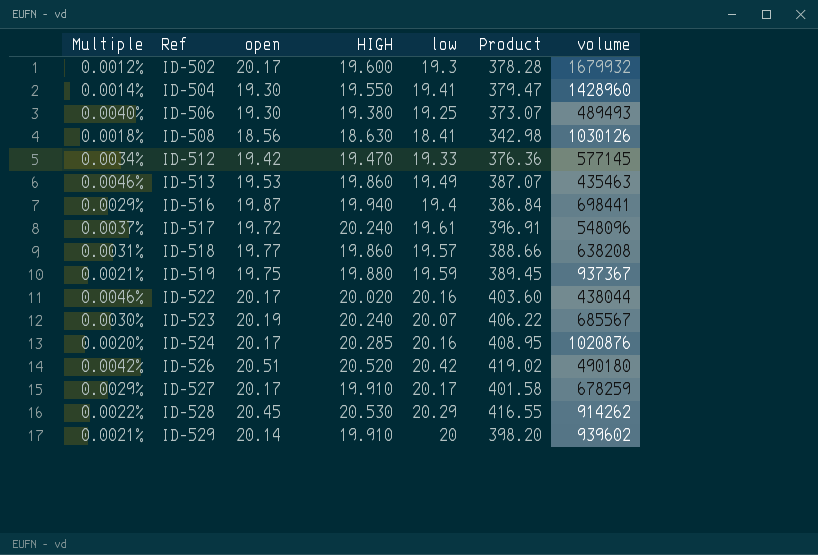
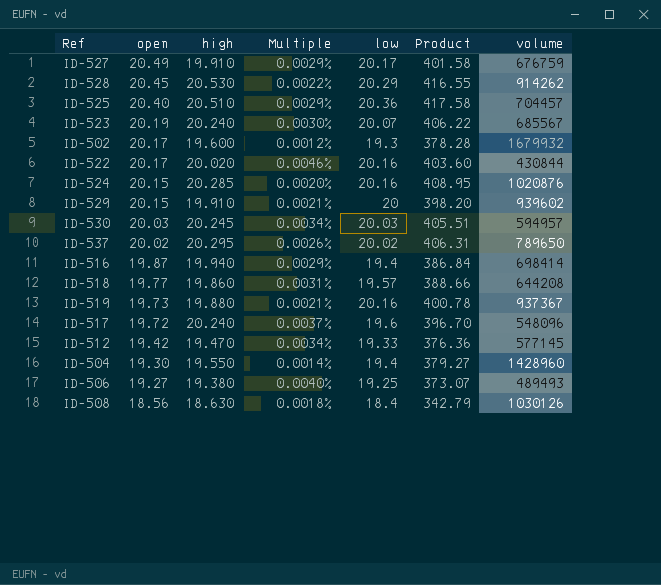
row order: Ref ascending -> open descending
column name: HIGH -> high
column Multiple | position: 1 -> 4
row ID-513: 0.0046% | 19.53 | 19.860 | 19.49 | 387.07 | 435463 -> none
row ID-526: 0.0042% | 20.51 | 20.520 | 20.42 | 419.02 | 490180 -> none
ID-527 | open: 20.17 -> 20.49
ID-527 | volume: 678259 -> 676759
row ID-525: none -> 20.40 | 20.510 | 0.0029% | 20.36 | 417.58 | 704457
ID-522 | volume: 438044 -> 430844
ID-524 | open: 20.17 -> 20.15
ID-529 | open: 20.14 -> 20.15
row ID-530: none -> 20.03 | 20.245 | 0.0034% | 20.03 | 405.51 | 594957
row ID-537: none -> 20.02 | 20.295 | 0.0026% | 20.02 | 406.31 | 789650
ID-516 | volume: 698441 -> 698414
ID-518 | volume: 638208 -> 644208
ID-519 | open: 19.75 -> 19.73
ID-519 | low: 19.59 -> 20.16
ID-519 | Product: 389.45 -> 400.78
ID-517 | low: 19.61 -> 19.6
ID-517 | Product: 396.91 -> 396.70
ID-504 | low: 19.41 -> 19.4
ID-504 | Product: 379.47 -> 379.27
ID-506 | open: 19.30 -> 19.27
ID-508 | low: 18.41 -> 18.4
ID-508 | Product: 342.98 -> 342.79

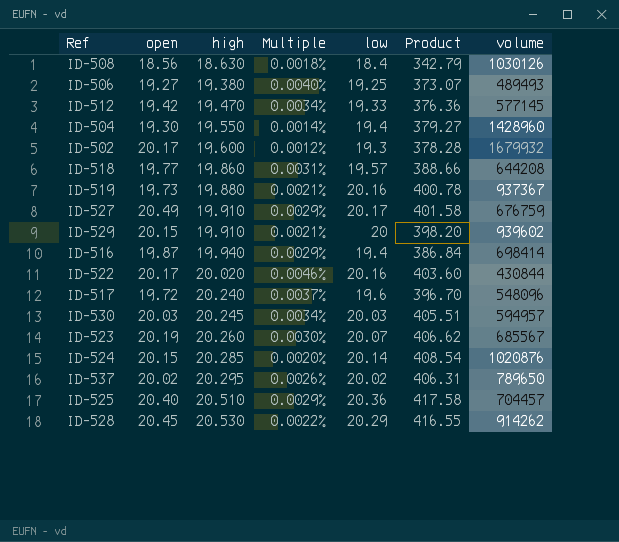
row order: open descending -> high ascending
ID-523 | high: 20.240 -> 20.260
ID-523 | Product: 406.22 -> 406.62
ID-524 | low: 20.16 -> 20.14
ID-524 | Product: 408.95 -> 408.54

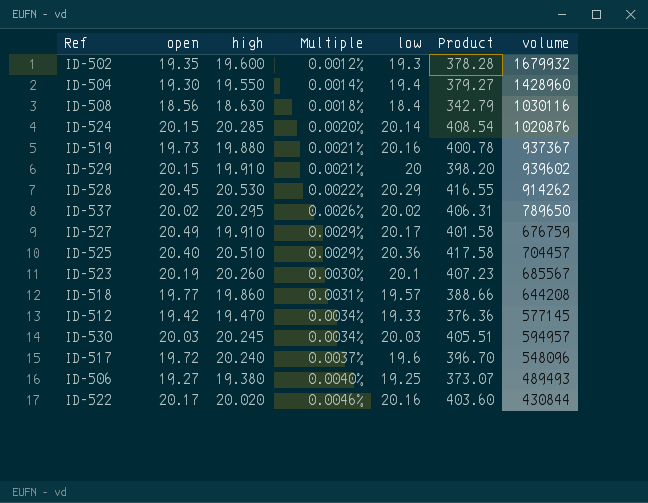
row order: high ascending -> Multiple ascending
row ID-516: 19.87 | 19.940 | 0.0029% | 19.4 | 386.84 | 698414 -> none
ID-502 | open: 20.17 -> 19.35
ID-508 | volume: 1030126 -> 1030116
ID-523 | low: 20.07 -> 20.1
ID-523 | Product: 406.62 -> 407.23

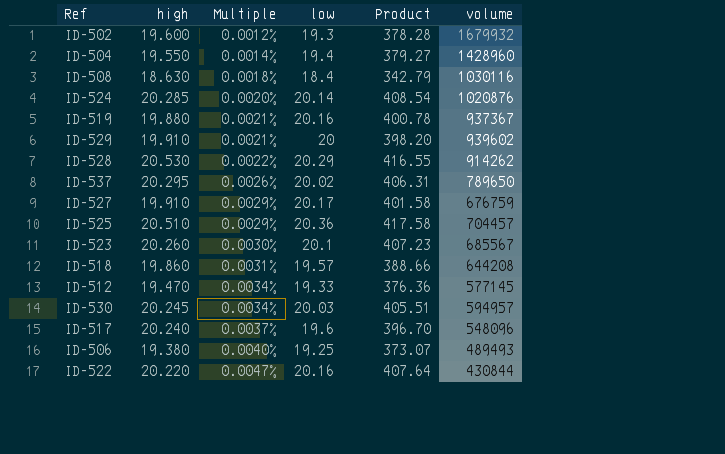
column open | position: 2 -> none
ID-522 | high: 20.020 -> 20.220
ID-522 | Multiple: 0.0046% -> 0.0047%
ID-522 | Product: 403.60 -> 407.64

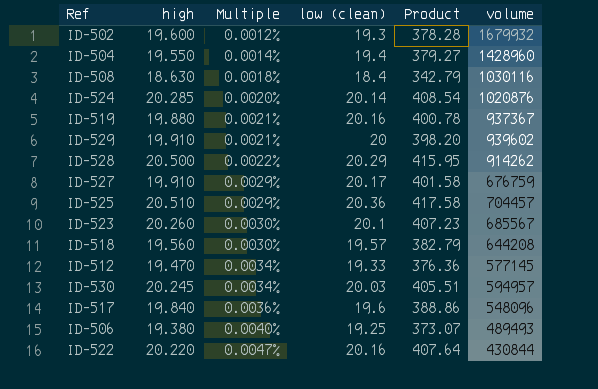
column name: low -> low (clean)
row ID-537: 20.295 | 0.0026% | 20.02 | 406.31 | 789650 -> none
ID-528 | high: 20.530 -> 20.500
ID-528 | Product: 416.55 -> 415.95
ID-518 | high: 19.860 -> 19.560
ID-518 | Multiple: 0.0031% -> 0.0030%
ID-518 | Product: 388.66 -> 382.79
ID-517 | high: 20.240 -> 19.840
ID-517 | Multiple: 0.0037% -> 0.0036%
ID-517 | Product: 396.70 -> 388.86

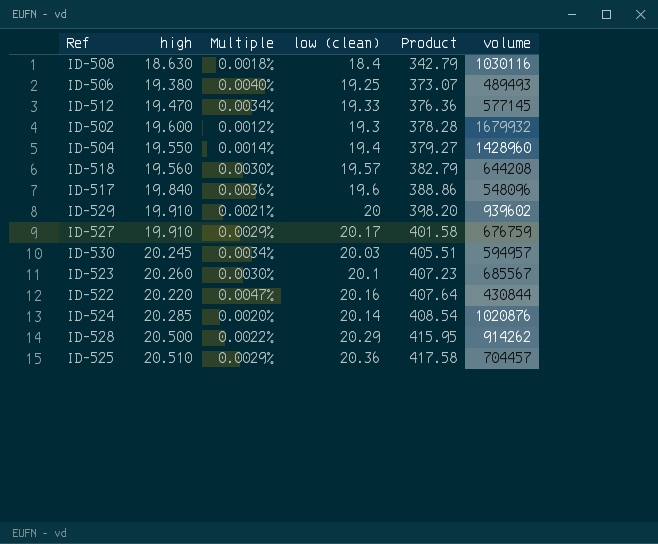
row order: Multiple ascending -> Product ascending
row ID-519: 19.880 | 0.0021% | 20.16 | 400.78 | 937367 -> none

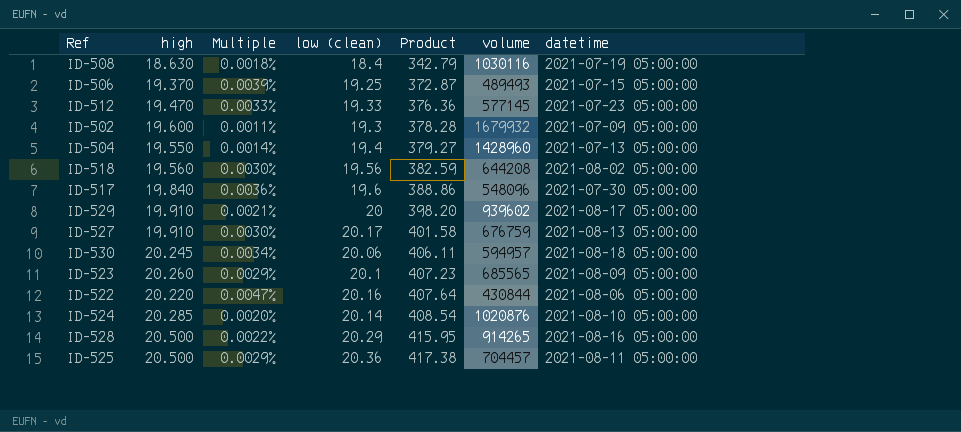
column Multiple | formula: [high] / [volume] -> [low (clean)] / [volume]
column datetime | position: none -> 7
ID-506 | high: 19.380 -> 19.370
ID-506 | Product: 373.07 -> 372.87
ID-518 | low (clean): 19.57 -> 19.56
ID-518 | Product: 382.79 -> 382.59
ID-530 | low (clean): 20.03 -> 20.06
ID-530 | Product: 405.51 -> 406.11
ID-523 | volume: 685567 -> 685565
ID-528 | volume: 914262 -> 914265
ID-525 | high: 20.510 -> 20.500
ID-525 | Product: 417.58 -> 417.38

